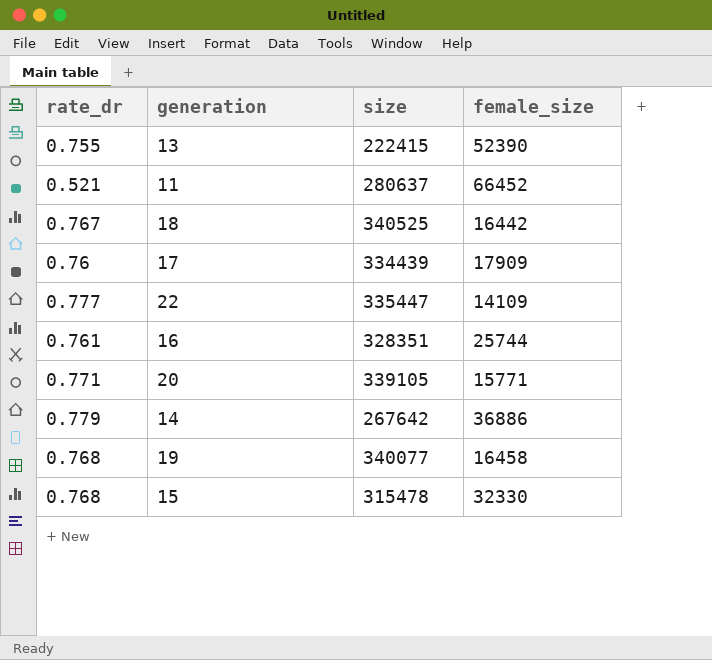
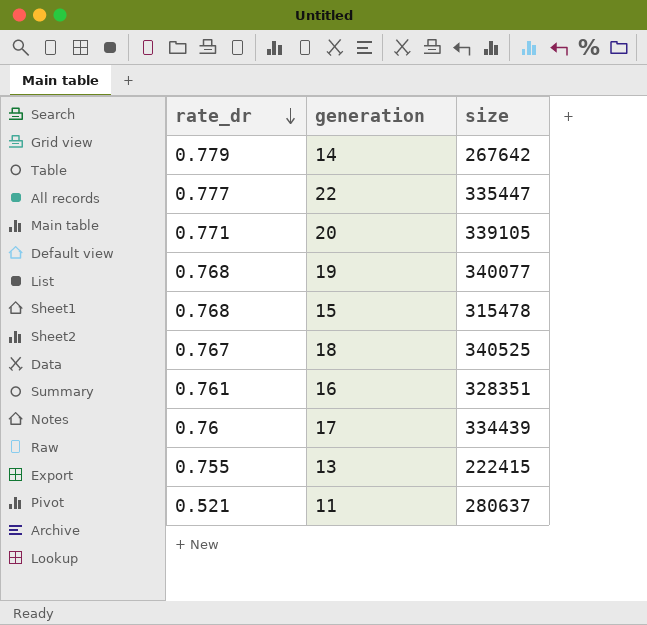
row order: none -> rate_dr descending
column female_size | position: 4 -> none

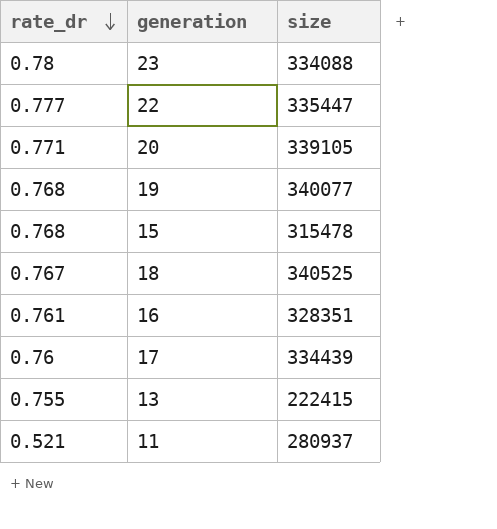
row 14: 0.779 | 267642 -> none
row 23: none -> 0.78 | 334088
11 | size: 280637 -> 280937

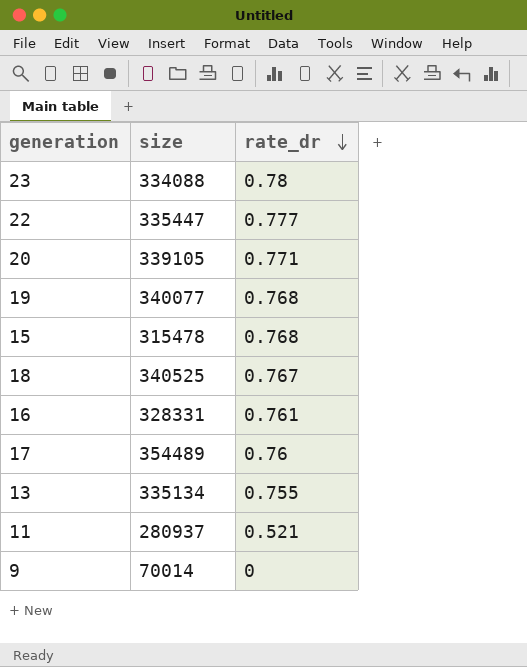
column rate_dr | position: 1 -> 3
16 | size: 328351 -> 328331
17 | size: 334439 -> 354489
13 | size: 222415 -> 335134
row 9: none -> 70014 | 0

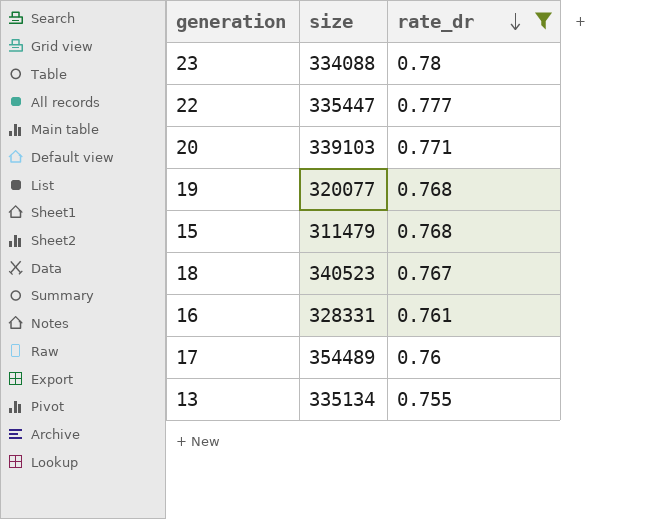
filter: none -> rate_dr >= 0.755
20 | size: 339105 -> 339103
19 | size: 340077 -> 320077
15 | size: 315478 -> 311479
18 | size: 340525 -> 340523

